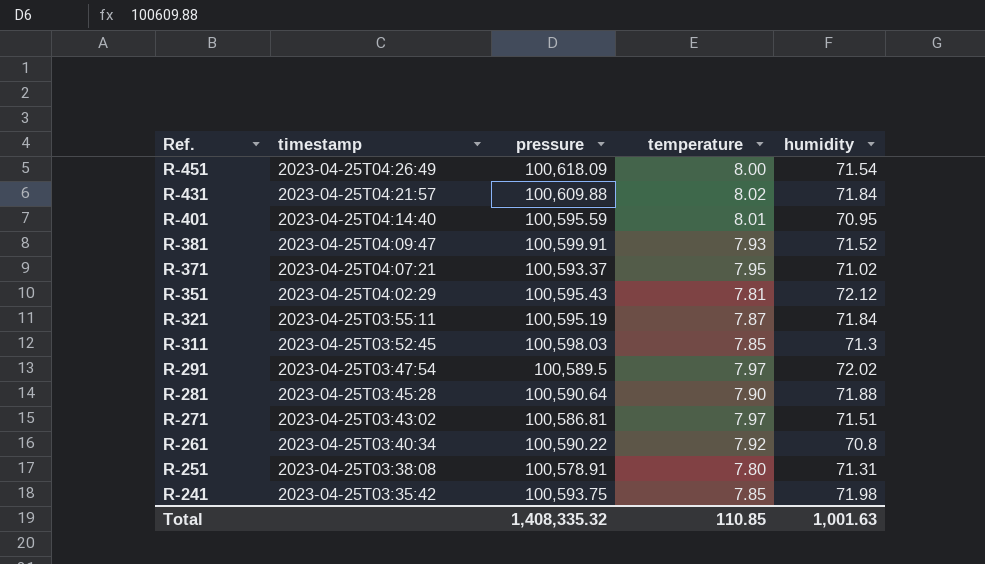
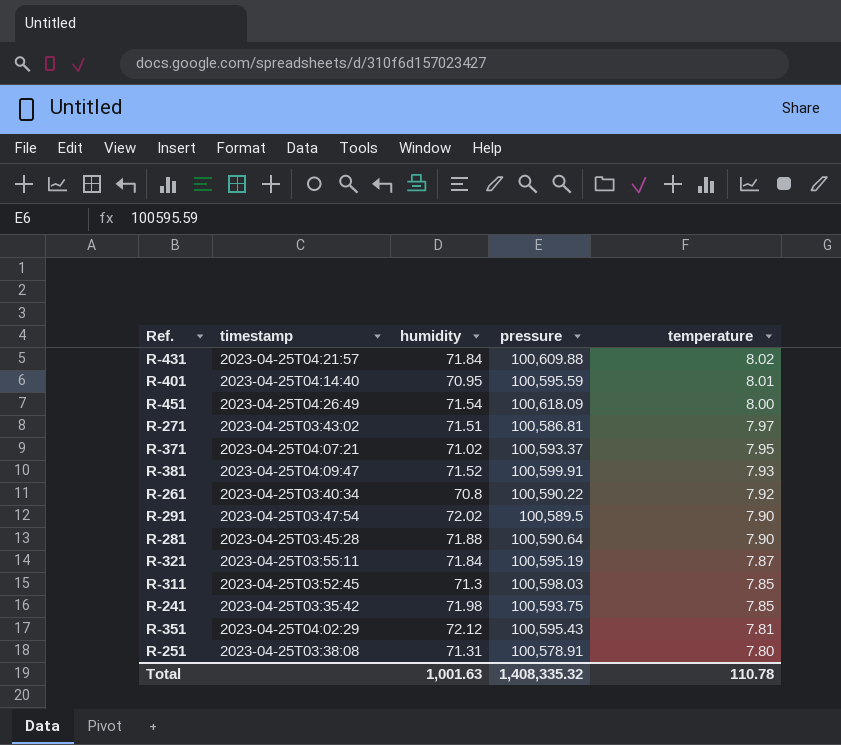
row order: Ref. descending -> temperature descending
column humidity | position: 5 -> 3
R-291 | temperature: 7.97 -> 7.90
Total | temperature: 110.85 -> 110.78

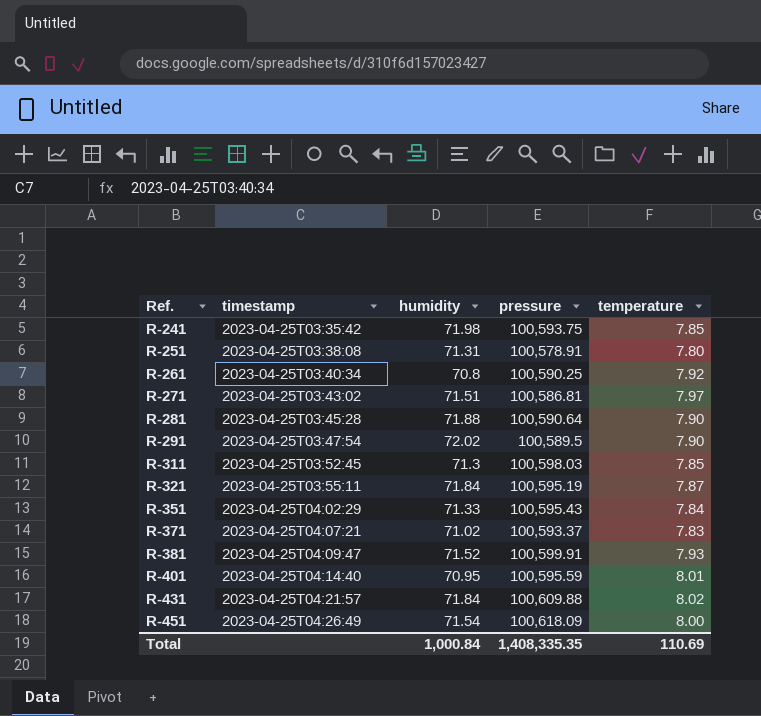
row order: temperature descending -> Ref. ascending
R-261 | pressure: 100,590.22 -> 100,590.25
R-351 | humidity: 72.12 -> 71.33
R-351 | temperature: 7.81 -> 7.84
R-371 | temperature: 7.95 -> 7.83
Total | humidity: 1,001.63 -> 1,000.84
Total | pressure: 1,408,335.32 -> 1,408,335.35
Total | temperature: 110.78 -> 110.69

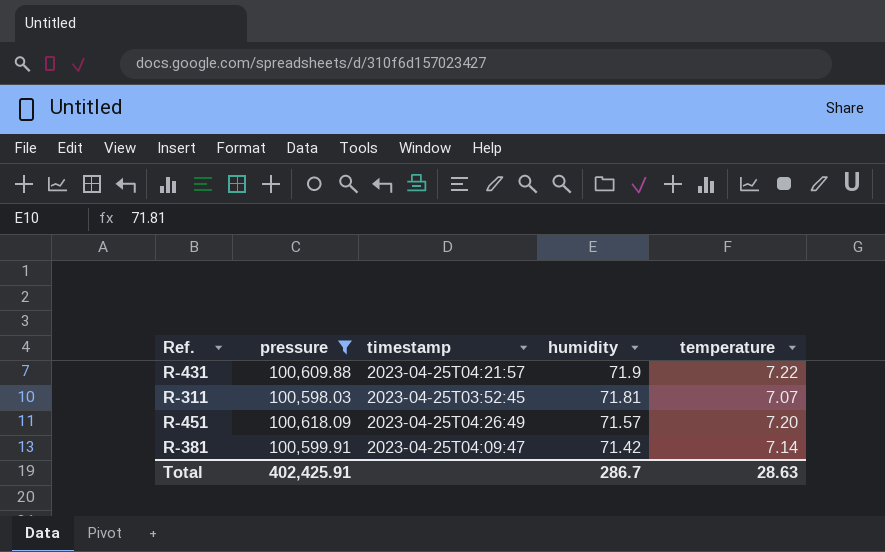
filter: none -> pressure >= 100,598.03
row order: Ref. ascending -> humidity descending
column pressure | position: 4 -> 2
R-431 | humidity: 71.84 -> 71.9
R-431 | temperature: 8.02 -> 7.22
R-311 | humidity: 71.3 -> 71.81
R-311 | temperature: 7.85 -> 7.07
R-451 | humidity: 71.54 -> 71.57
R-451 | temperature: 8.00 -> 7.20
R-381 | humidity: 71.52 -> 71.42
R-381 | temperature: 7.93 -> 7.14
Total | pressure: 1,408,335.35 -> 402,425.91
Total | humidity: 1,000.84 -> 286.7
Total | temperature: 110.69 -> 28.63

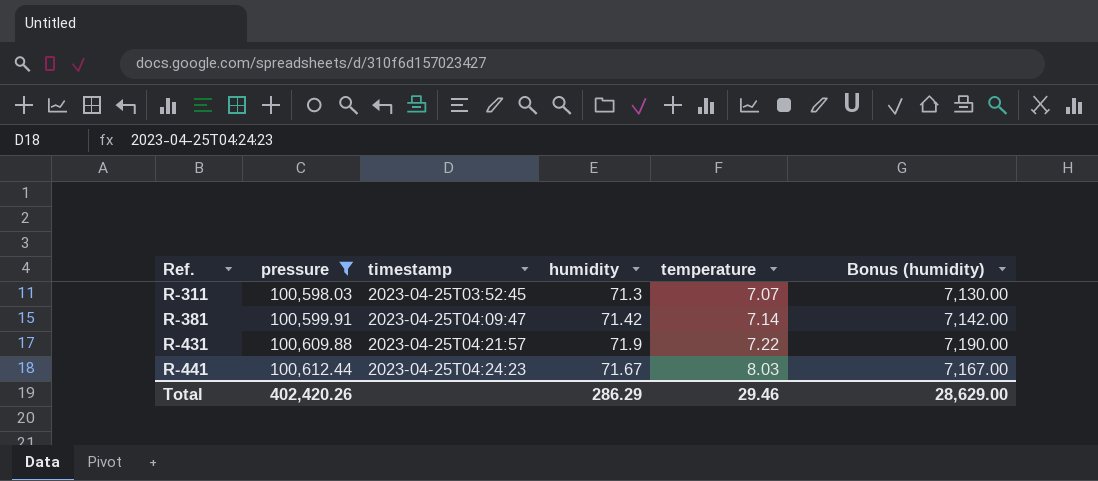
row order: humidity descending -> Ref. ascending
column Bonus (humidity) | formula: none -> [humidity] * 100
row R-451: 100,618.09 | 2023-04-25T04:26:49 | 71.57 | 7.20 -> none
R-311 | humidity: 71.81 -> 71.3
row R-441: none -> 100,612.44 | 2023-04-25T04:24:23 | 71.67 | 8.03 | 7,167.00
Total | pressure: 402,425.91 -> 402,420.26
Total | humidity: 286.7 -> 286.29
Total | temperature: 28.63 -> 29.46

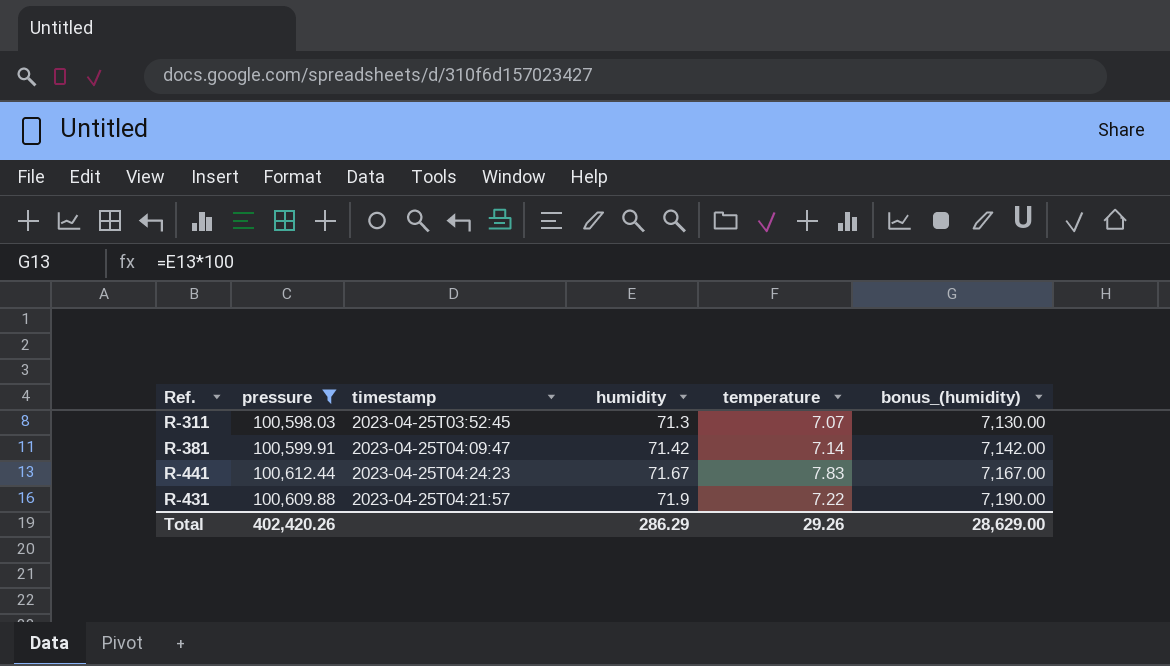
row order: Ref. ascending -> humidity ascending
column name: Bonus (humidity) -> bonus_(humidity)
R-441 | temperature: 8.03 -> 7.83
Total | temperature: 29.46 -> 29.26

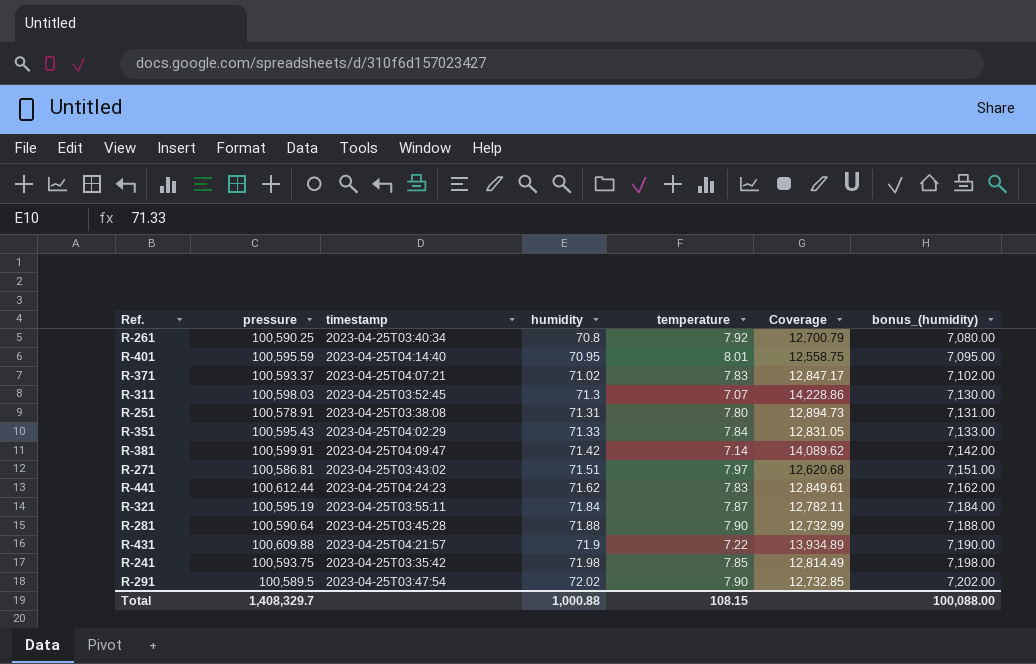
filter: pressure >= 100,598.03 -> none
column Coverage | formula: none -> [pressure] / [temperature]
R-441 | humidity: 71.67 -> 71.62
R-441 | bonus_(humidity): 7,167.00 -> 7,162.00
Total | pressure: 402,420.26 -> 1,408,329.7
Total | humidity: 286.29 -> 1,000.88
Total | temperature: 29.26 -> 108.15
Total | bonus_(humidity): 28,629.00 -> 100,088.00

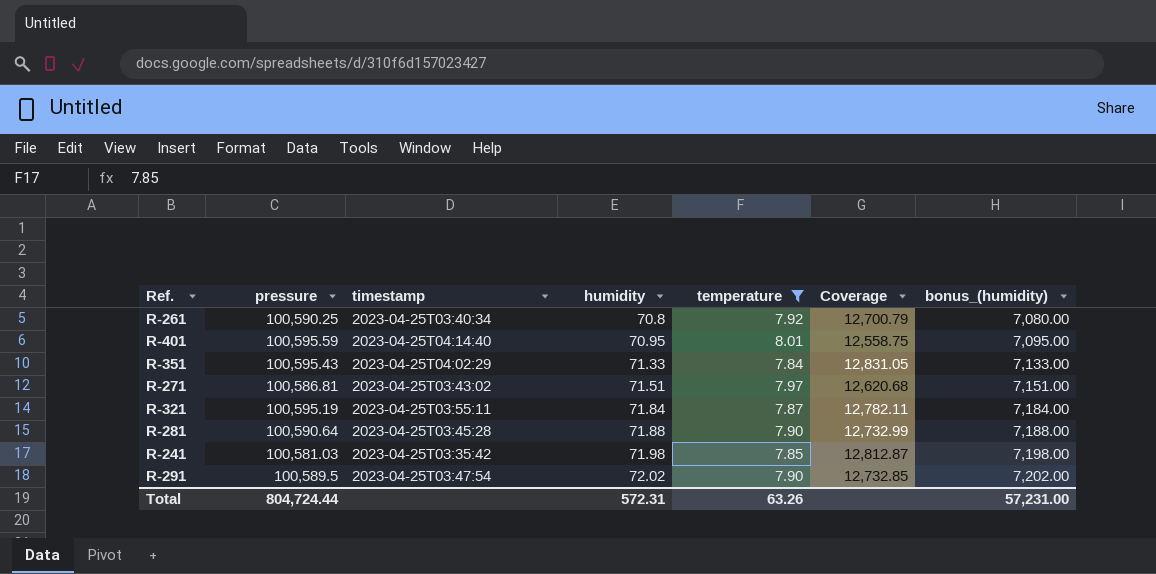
filter: none -> temperature >= 7.84
R-241 | pressure: 100,593.75 -> 100,581.03
R-241 | Coverage: 12,814.49 -> 12,812.87
Total | pressure: 1,408,329.7 -> 804,724.44
Total | humidity: 1,000.88 -> 572.31
Total | temperature: 108.15 -> 63.26
Total | bonus_(humidity): 100,088.00 -> 57,231.00

